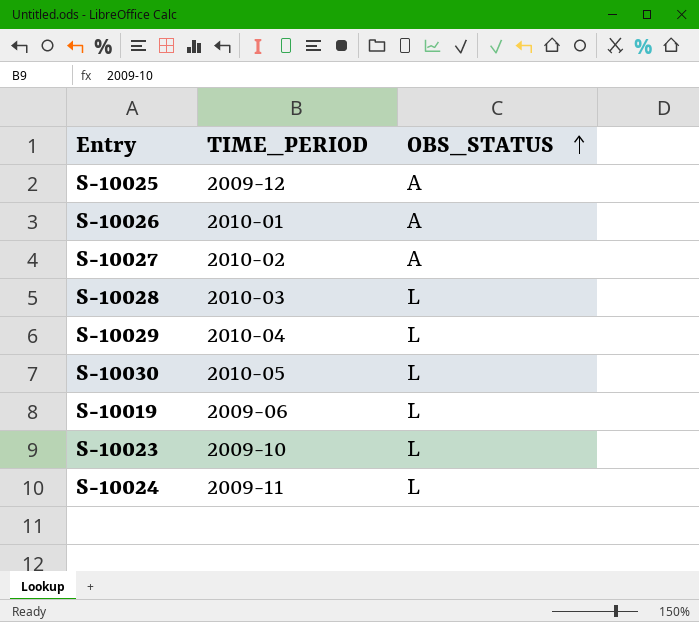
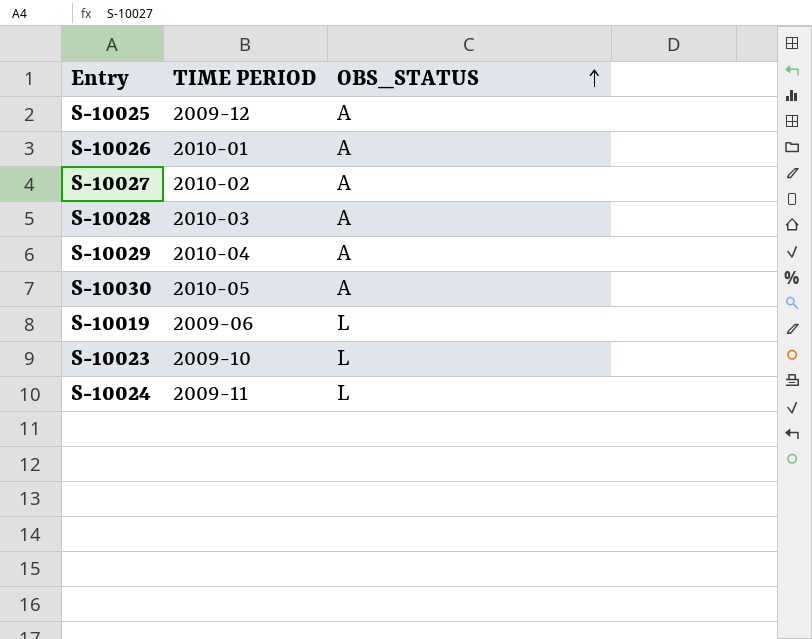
column name: TIME_PERIOD -> TIME PERIOD
S-10028 | OBS_STATUS: L -> A
S-10029 | OBS_STATUS: L -> A
S-10030 | OBS_STATUS: L -> A

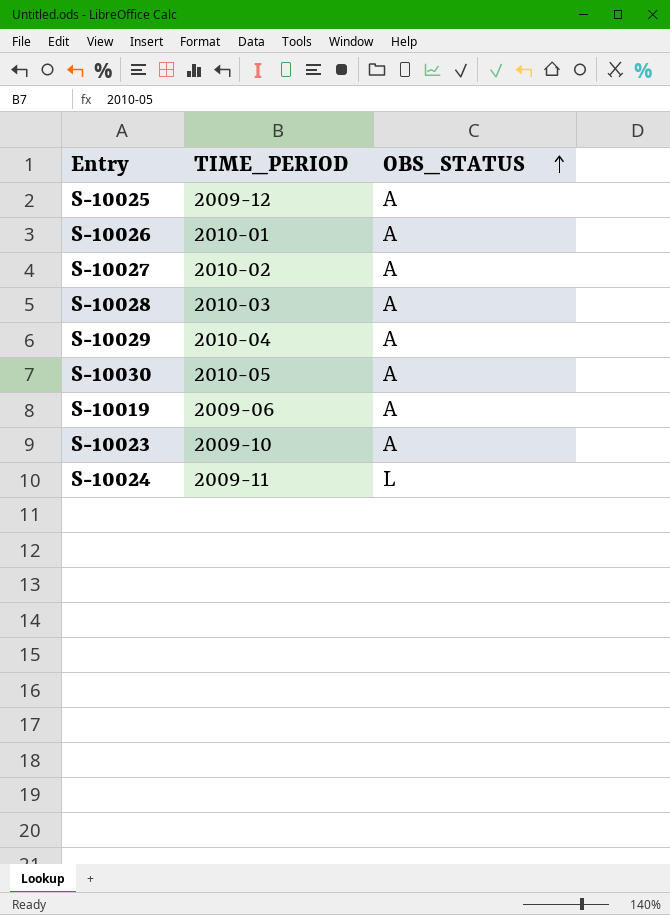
column name: TIME PERIOD -> TIME_PERIOD
S-10019 | OBS_STATUS: L -> A
S-10023 | OBS_STATUS: L -> A

